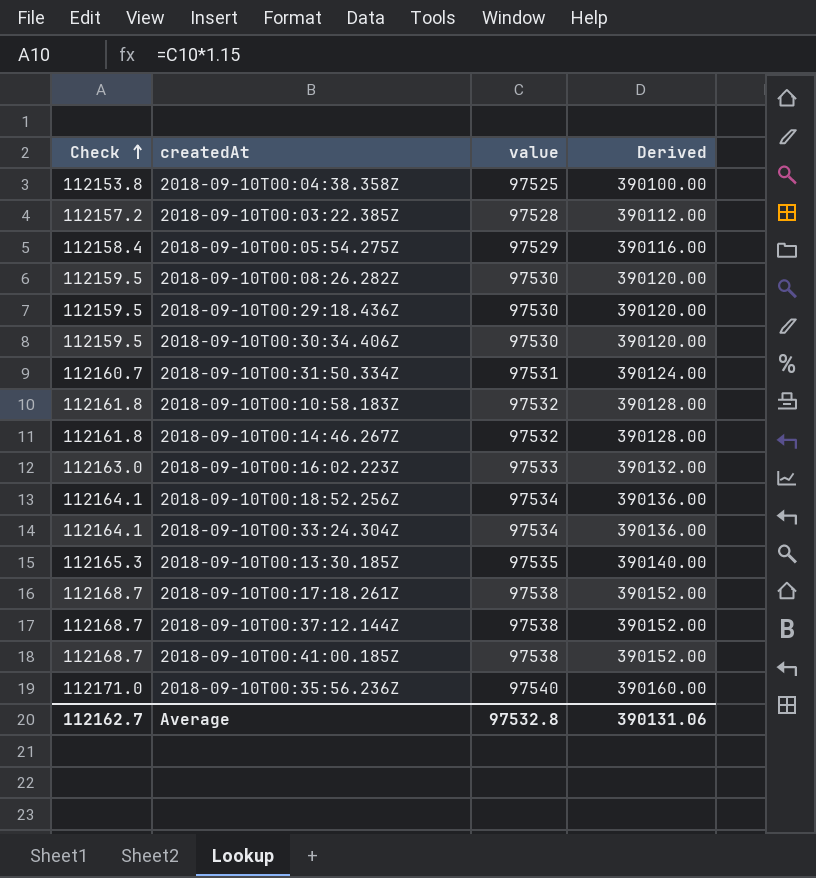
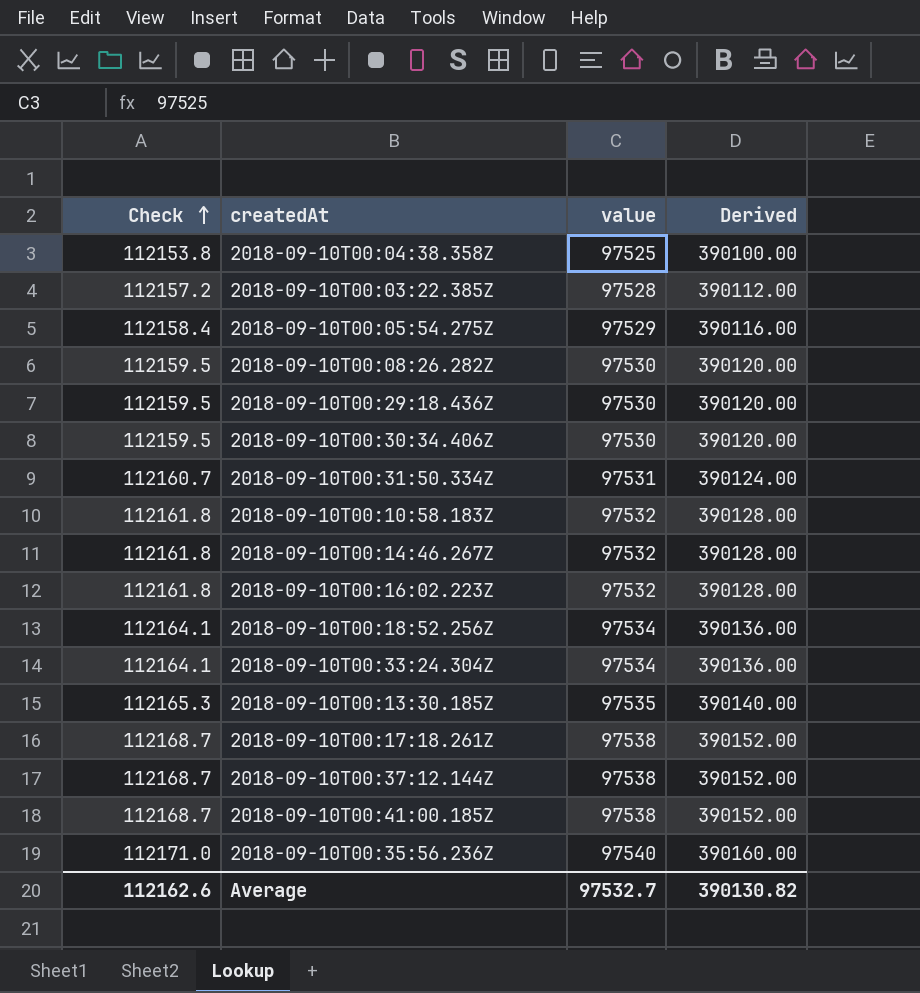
2018-09-10T00:16:02.223Z | Check: 112163.0 -> 112161.8
2018-09-10T00:16:02.223Z | value: 97533 -> 97532
2018-09-10T00:16:02.223Z | Derived: 390132.00 -> 390128.00
Average | Check: 112162.7 -> 112162.6
Average | value: 97532.8 -> 97532.7
Average | Derived: 390131.06 -> 390130.82

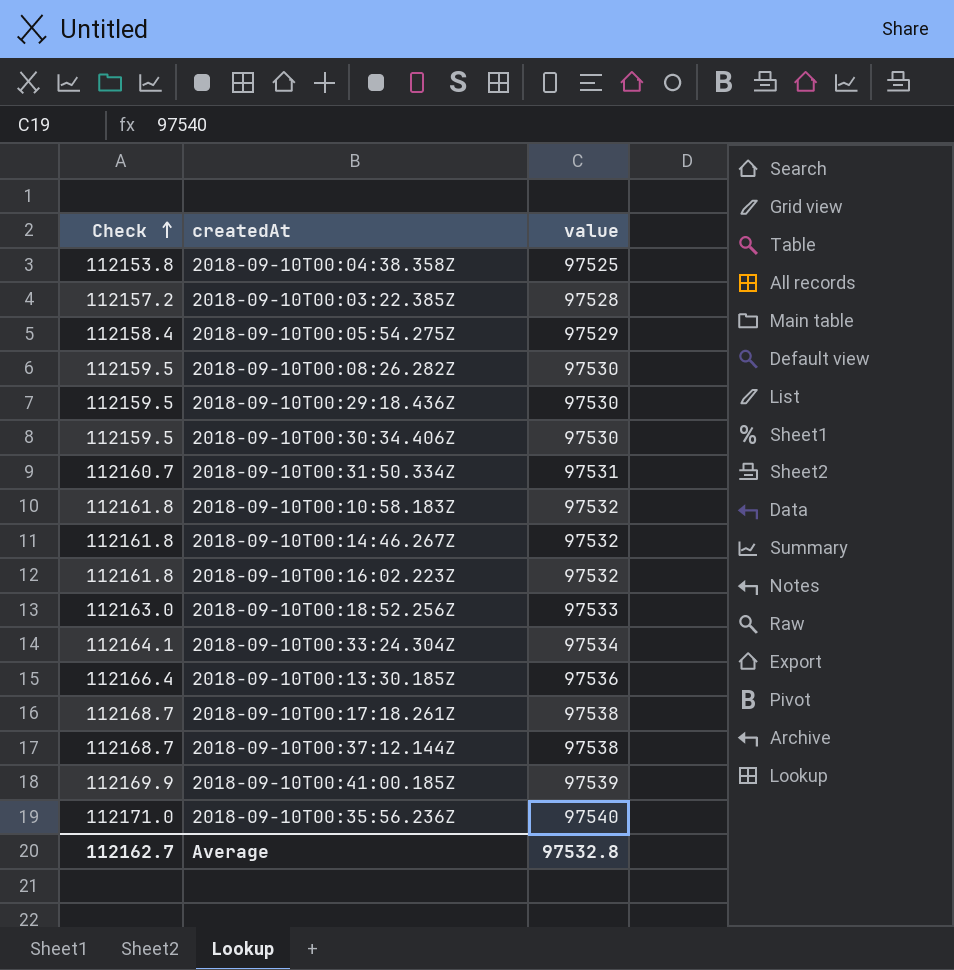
column Derived | formula: [value] * 4 -> none
2018-09-10T00:18:52.256Z | Check: 112164.1 -> 112163.0
2018-09-10T00:18:52.256Z | value: 97534 -> 97533
2018-09-10T00:13:30.185Z | Check: 112165.3 -> 112166.4
2018-09-10T00:13:30.185Z | value: 97535 -> 97536
2018-09-10T00:41:00.185Z | Check: 112168.7 -> 112169.9
2018-09-10T00:41:00.185Z | value: 97538 -> 97539
Average | Check: 112162.6 -> 112162.7
Average | value: 97532.7 -> 97532.8

